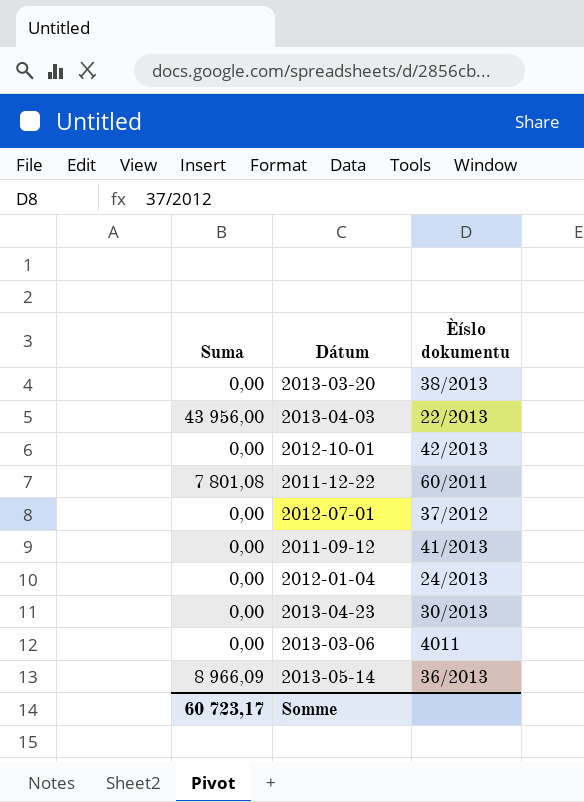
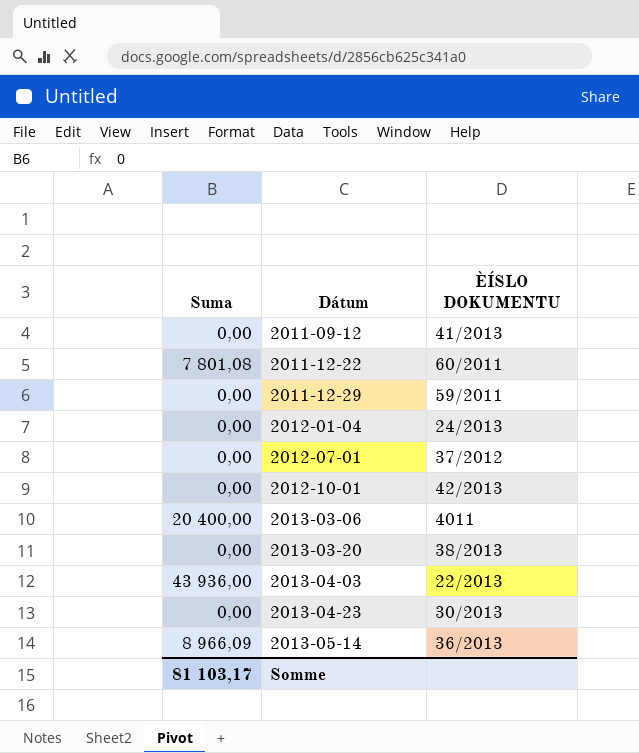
row order: none -> Dátum ascending
column name: Èíslo dokumentu -> ÈÍSLO DOKUMENTU
row 2011-12-29: none -> 0,00 | 59/2011
2013-03-06 | Suma: 0,00 -> 20 400,00
2013-04-03 | Suma: 43 956,00 -> 43 936,00
Somme | Suma: 60 723,17 -> 81 103,17

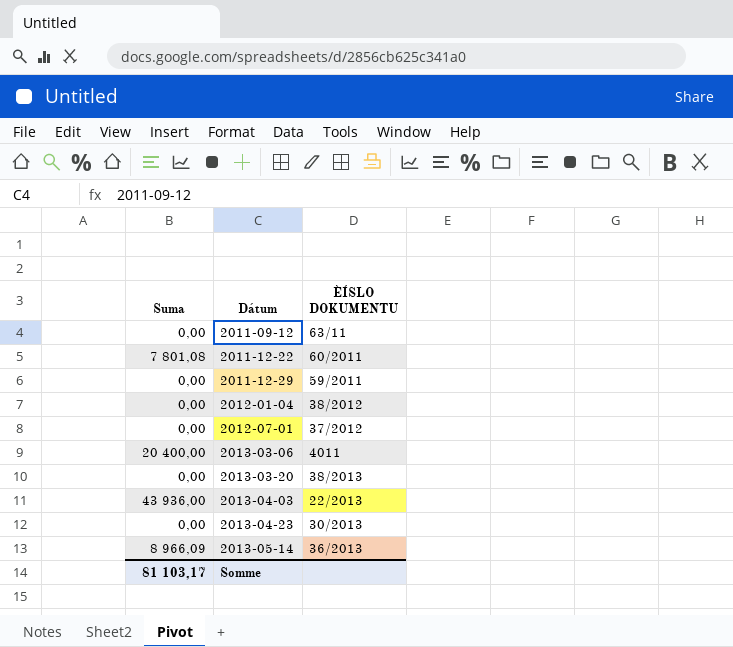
row 2012-10-01: 0,00 | 42/2013 -> none
2011-09-12 | ÈÍSLO DOKUMENTU: 41/2013 -> 63/11
2012-01-04 | ÈÍSLO DOKUMENTU: 24/2013 -> 38/2012

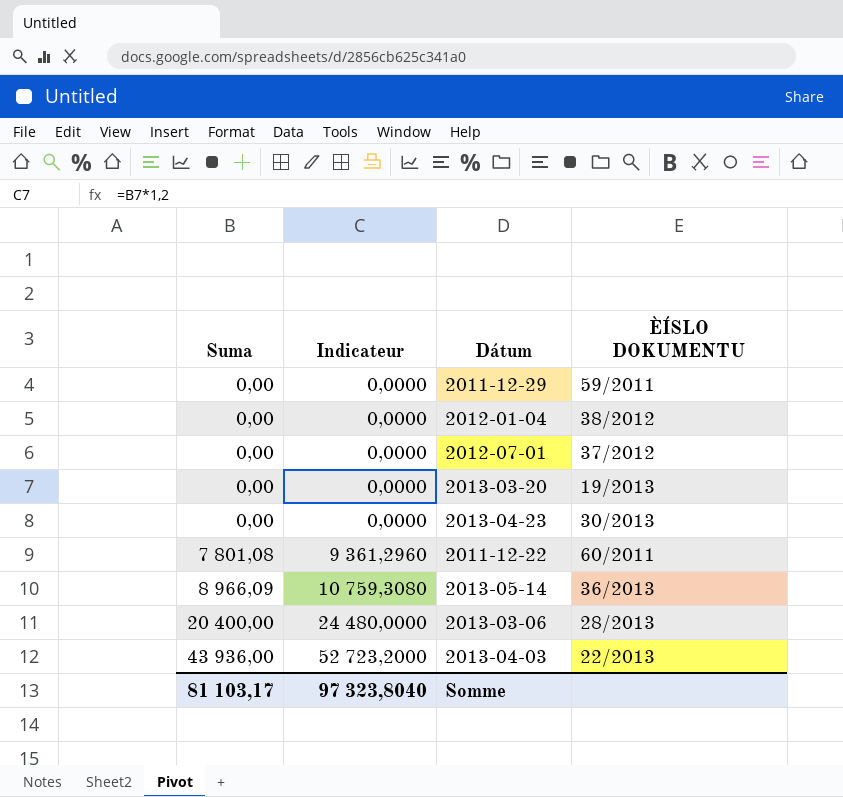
row order: Dátum ascending -> Suma ascending
column Indicateur | formula: none -> [Suma] * 1,2
row 2011-09-12: 0,00 | 63/11 -> none
2013-03-20 | ÈÍSLO DOKUMENTU: 38/2013 -> 19/2013
2013-03-06 | ÈÍSLO DOKUMENTU: 4011 -> 28/2013

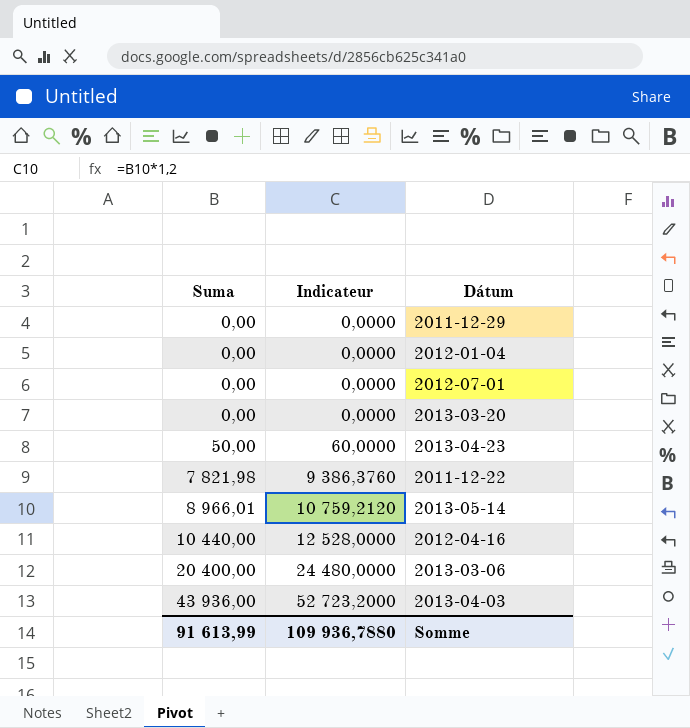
column ÈÍSLO DOKUMENTU | position: 4 -> none
2013-04-23 | Suma: 0,00 -> 50,00
2013-04-23 | Indicateur: 0,0000 -> 60,0000
2011-12-22 | Suma: 7 801,08 -> 7 821,98
2011-12-22 | Indicateur: 9 361,2960 -> 9 386,3760
2013-05-14 | Suma: 8 966,09 -> 8 966,01
2013-05-14 | Indicateur: 10 759,3080 -> 10 759,2120
row 2012-04-16: none -> 10 440,00 | 12 528,0000
Somme | Suma: 81 103,17 -> 91 613,99
Somme | Indicateur: 97 323,8040 -> 109 936,7880

